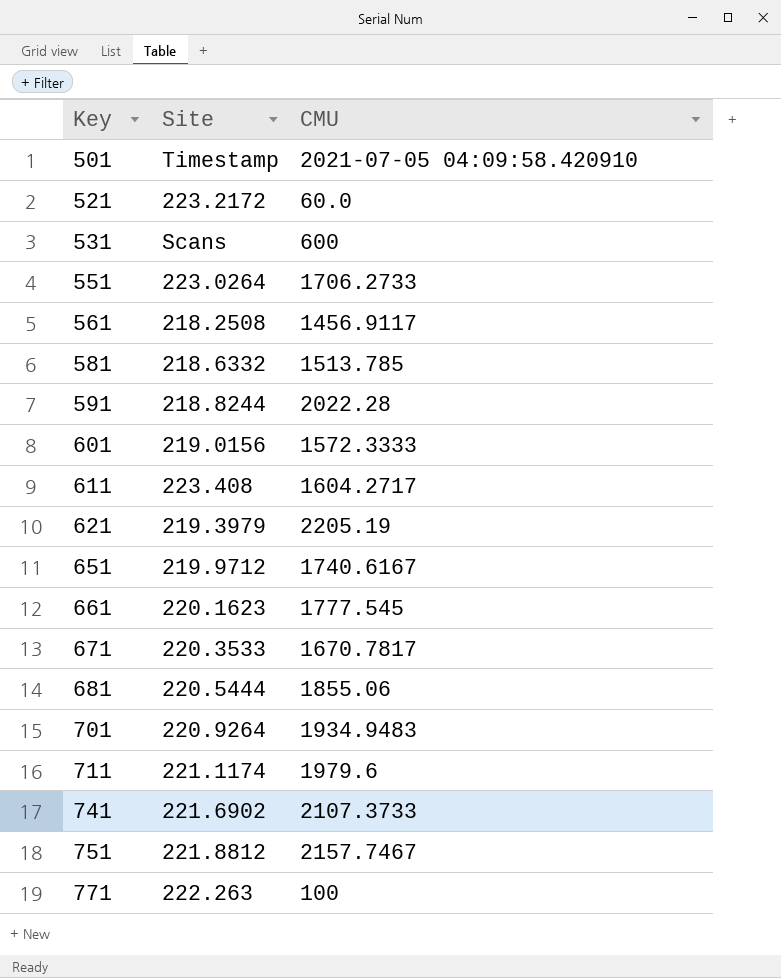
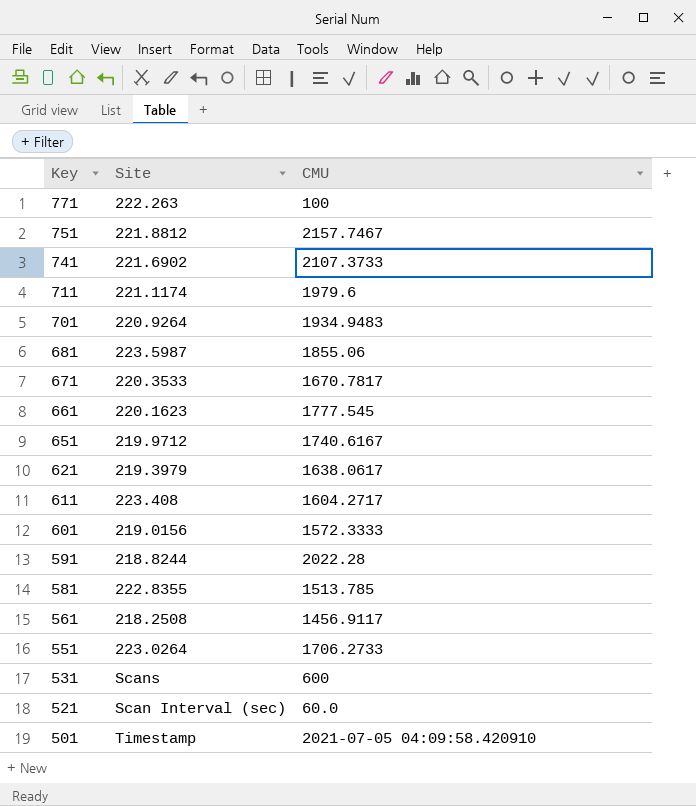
row order: Key ascending -> Key descending
681 | Site: 220.5444 -> 223.5987
621 | CMU: 2205.19 -> 1638.0617
581 | Site: 218.6332 -> 222.8355
521 | Site: 223.2172 -> Scan Interval (sec)

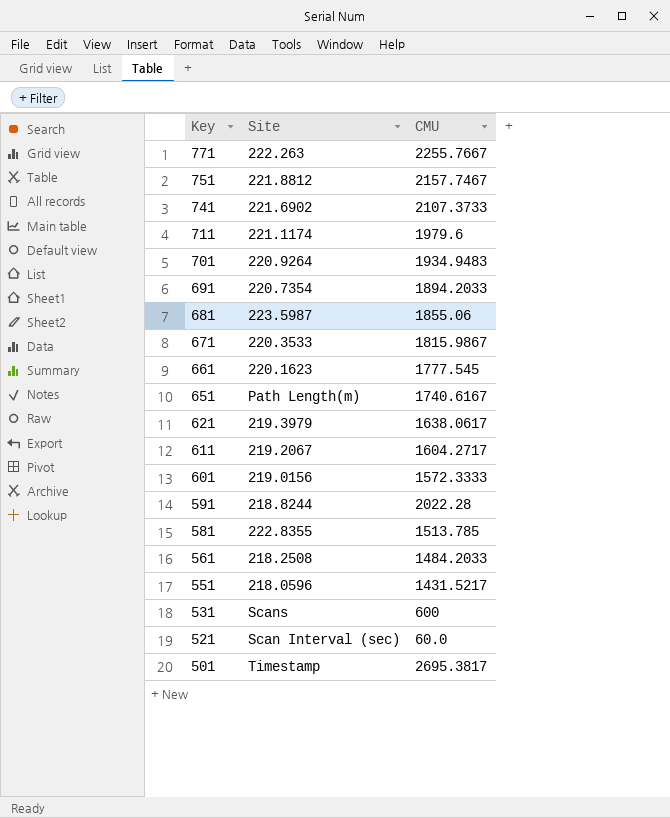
771 | CMU: 100 -> 2255.7667
row 691: none -> 220.7354 | 1894.2033
671 | CMU: 1670.7817 -> 1815.9867
651 | Site: 219.9712 -> Path Length(m)
611 | Site: 223.408 -> 219.2067
561 | CMU: 1456.9117 -> 1484.2033
551 | Site: 223.0264 -> 218.0596
551 | CMU: 1706.2733 -> 1431.5217
501 | CMU: 2021-07-05 04:09:58.420910 -> 2695.3817

